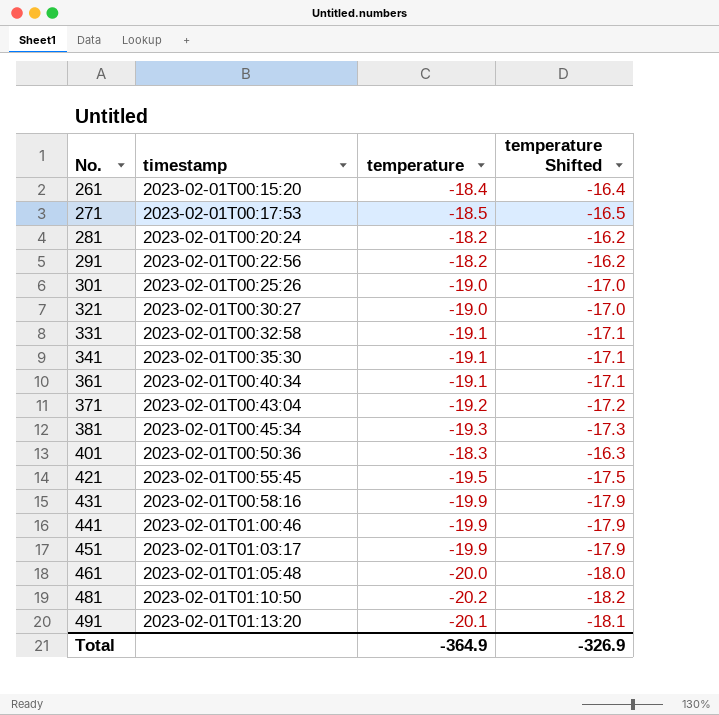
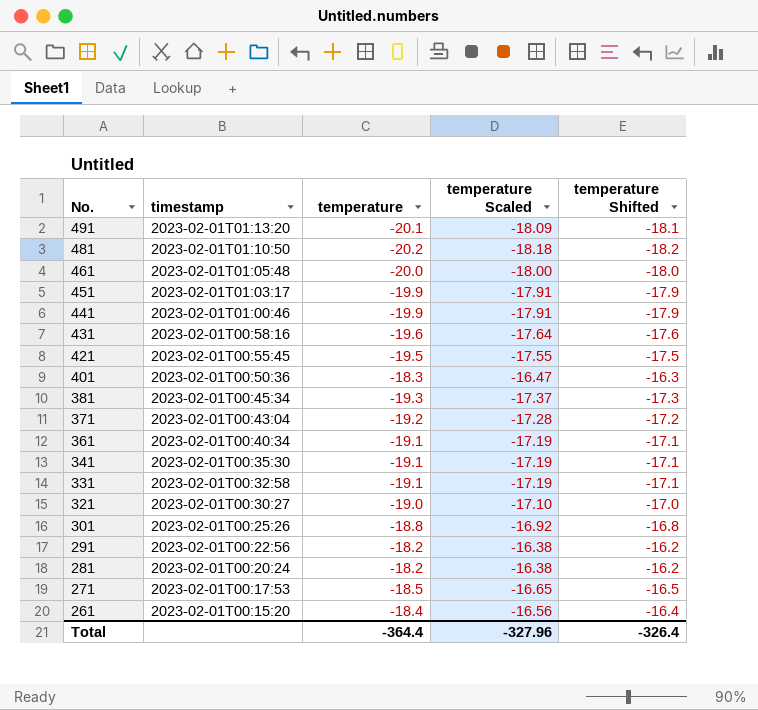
row order: No. ascending -> No. descending
column temperature Scaled | formula: none -> [temperature] * 0.9
431 | temperature: -19.9 -> -19.6
431 | temperature Shifted: -17.9 -> -17.6
301 | temperature: -19.0 -> -18.8
301 | temperature Shifted: -17.0 -> -16.8
Total | temperature: -364.9 -> -364.4
Total | temperature Shifted: -326.9 -> -326.4

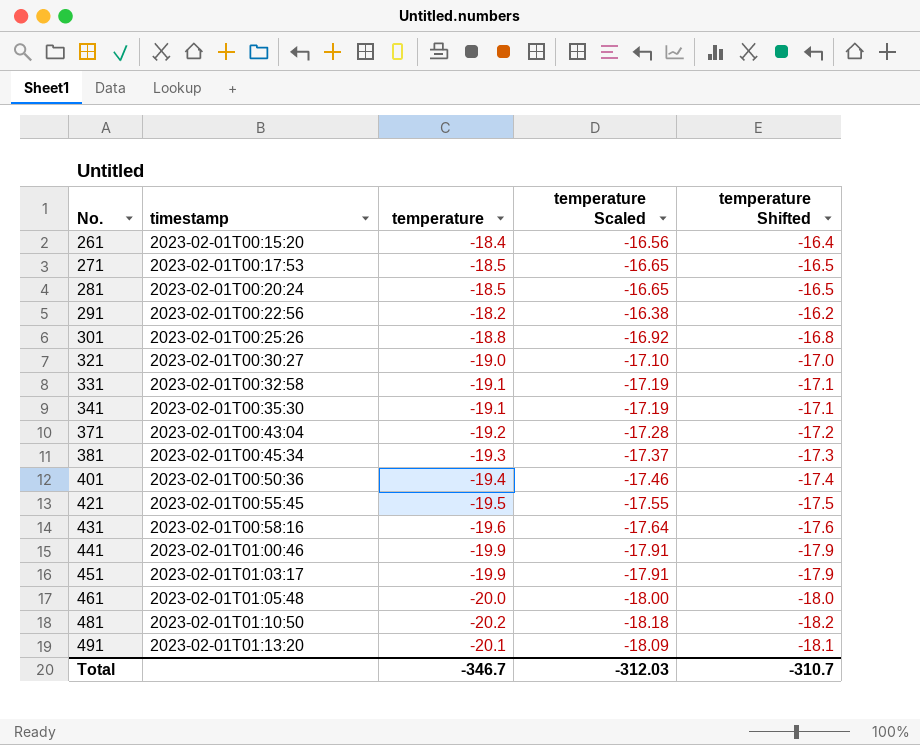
row order: No. descending -> No. ascending
row 361: 2023-02-01T00:40:34 | -19.1 | -17.19 | -17.1 -> none
281 | temperature: -18.2 -> -18.5
281 | temperature Scaled: -16.38 -> -16.65
281 | temperature Shifted: -16.2 -> -16.5
401 | temperature: -18.3 -> -19.4
401 | temperature Scaled: -16.47 -> -17.46
401 | temperature Shifted: -16.3 -> -17.4
Total | temperature: -364.4 -> -346.7
Total | temperature Scaled: -327.96 -> -312.03
Total | temperature Shifted: -326.4 -> -310.7

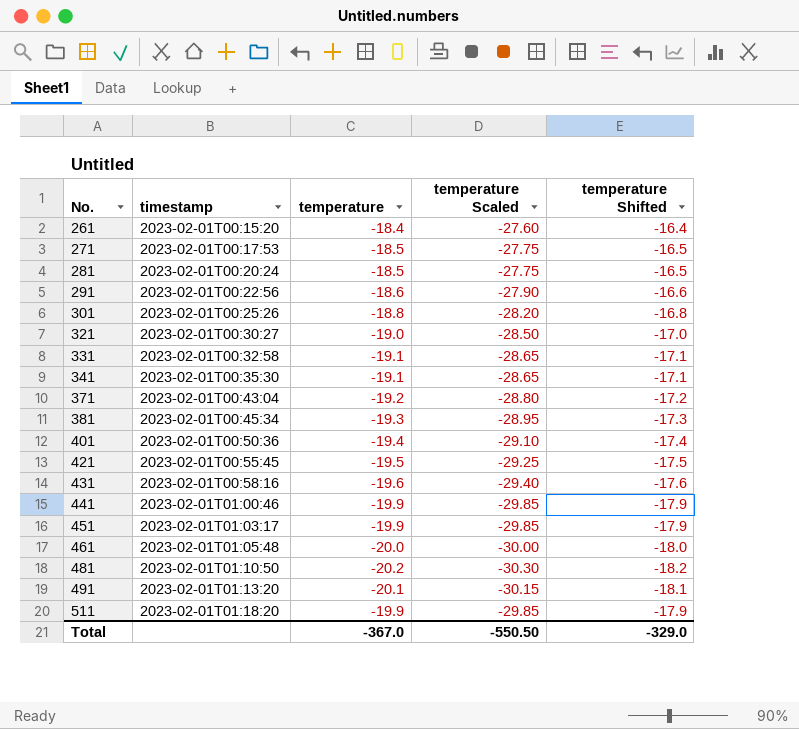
column temperature Scaled | formula: [temperature] * 0.9 -> [temperature] * 1.5
291 | temperature: -18.2 -> -18.6
291 | temperature Shifted: -16.2 -> -16.6
row 511: none -> 2023-02-01T01:18:20 | -19.9 | -29.85 | -17.9
Total | temperature: -346.7 -> -367.0
Total | temperature Scaled: -312.03 -> -550.50
Total | temperature Shifted: -310.7 -> -329.0

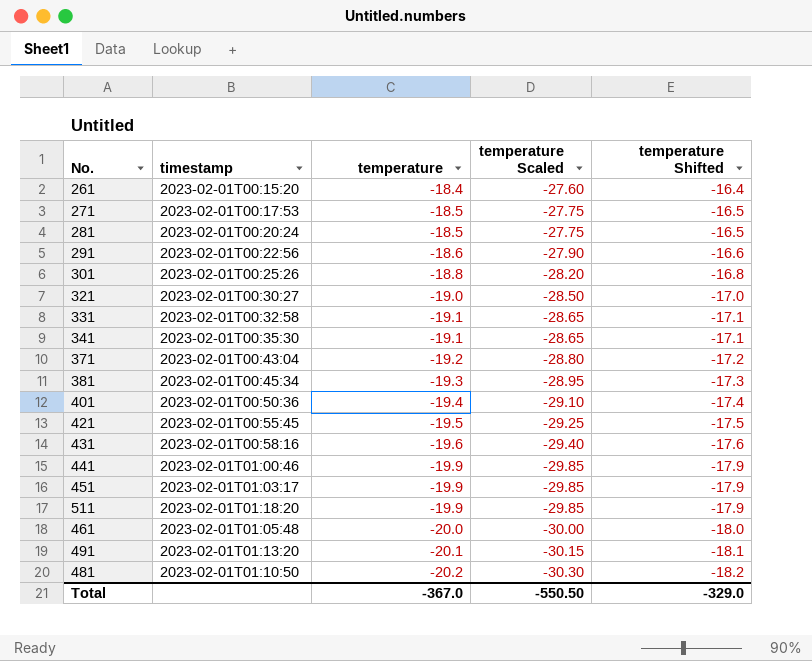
row order: No. ascending -> temperature descending

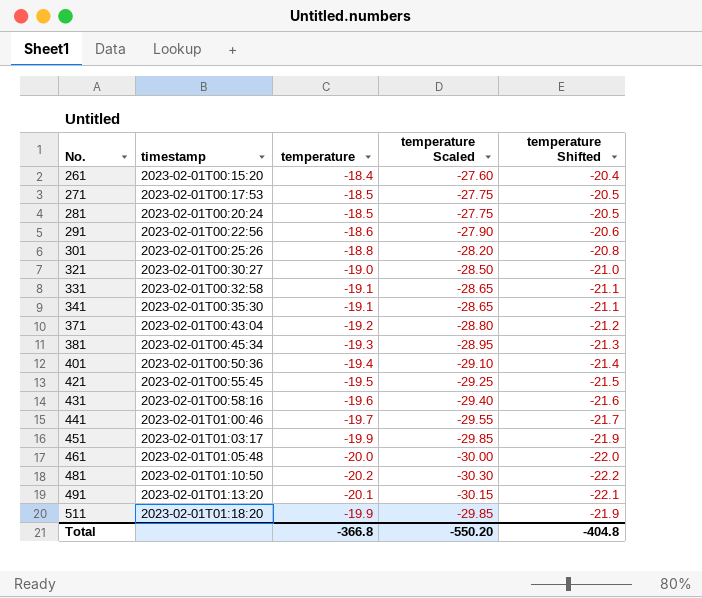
row order: temperature descending -> No. ascending
column temperature Shifted | formula: [temperature] + 2 -> [temperature] - 2
441 | temperature: -19.9 -> -19.7
441 | temperature Scaled: -29.85 -> -29.55
Total | temperature: -367.0 -> -366.8
Total | temperature Scaled: -550.50 -> -550.20
Total | temperature Shifted: -329.0 -> -404.8

